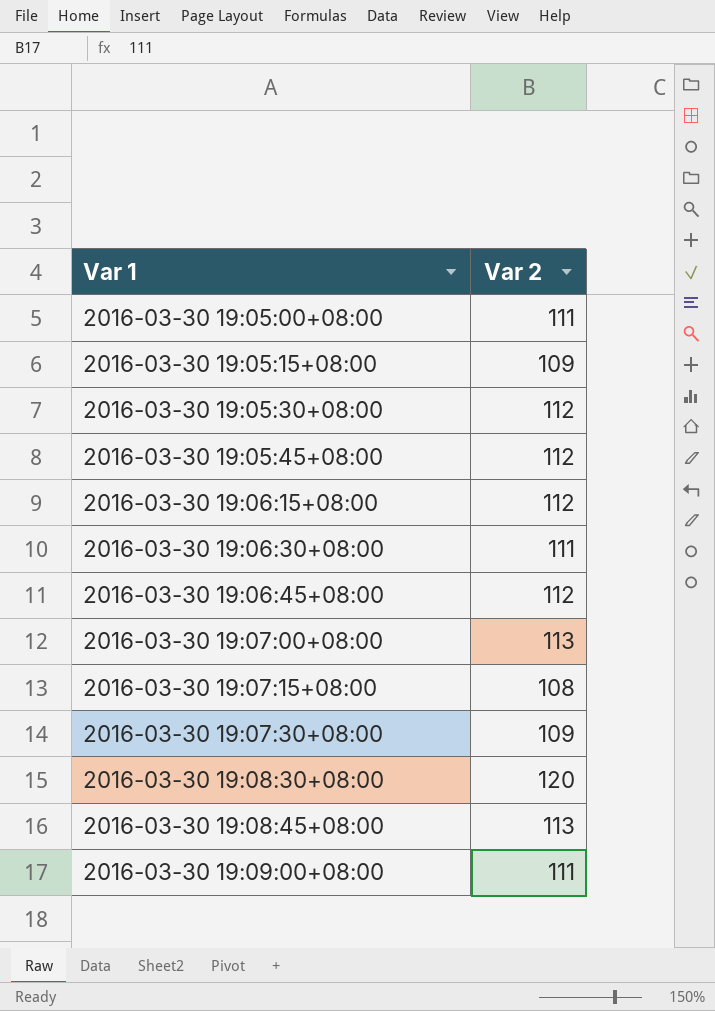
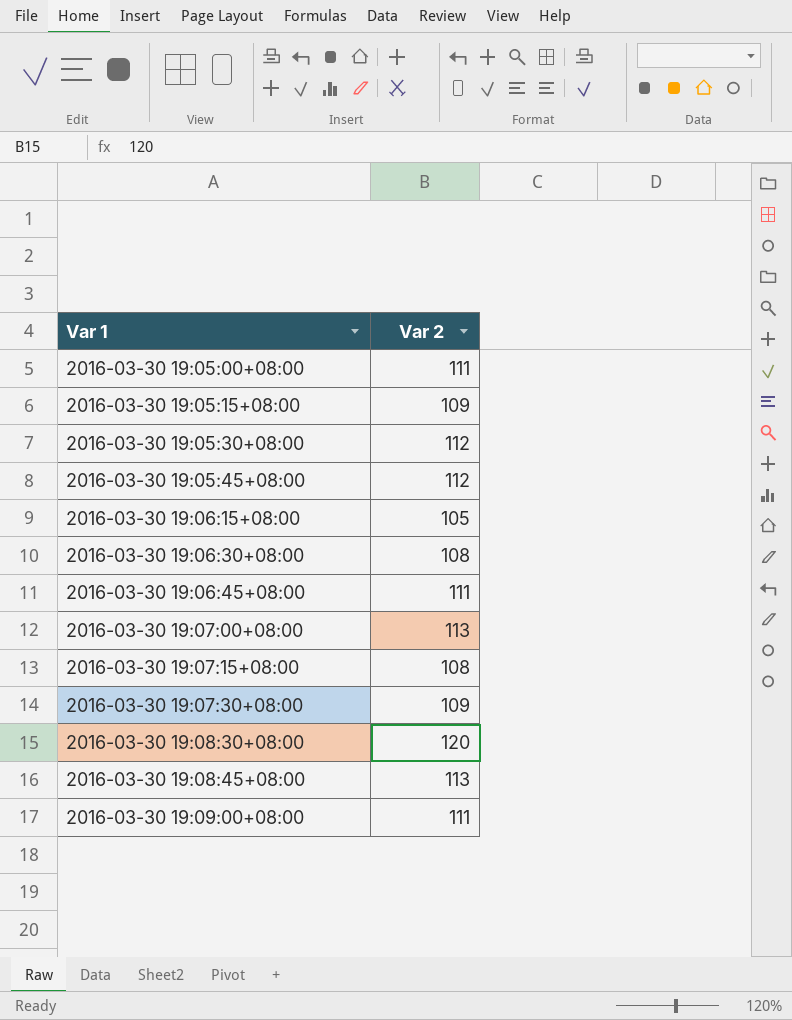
2016-03-30 19:06:15+08:00 | Var 2: 112 -> 105
2016-03-30 19:06:30+08:00 | Var 2: 111 -> 108
2016-03-30 19:06:45+08:00 | Var 2: 112 -> 111

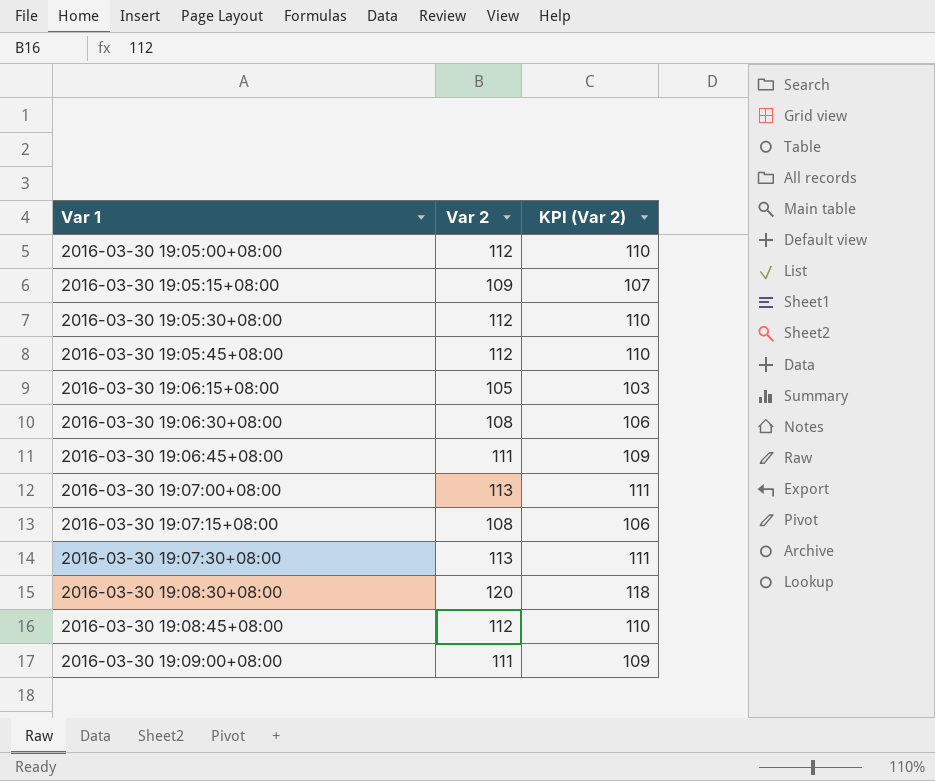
column KPI (Var 2) | formula: none -> [Var 2] - 2
2016-03-30 19:05:00+08:00 | Var 2: 111 -> 112
2016-03-30 19:07:30+08:00 | Var 2: 109 -> 113
2016-03-30 19:08:45+08:00 | Var 2: 113 -> 112

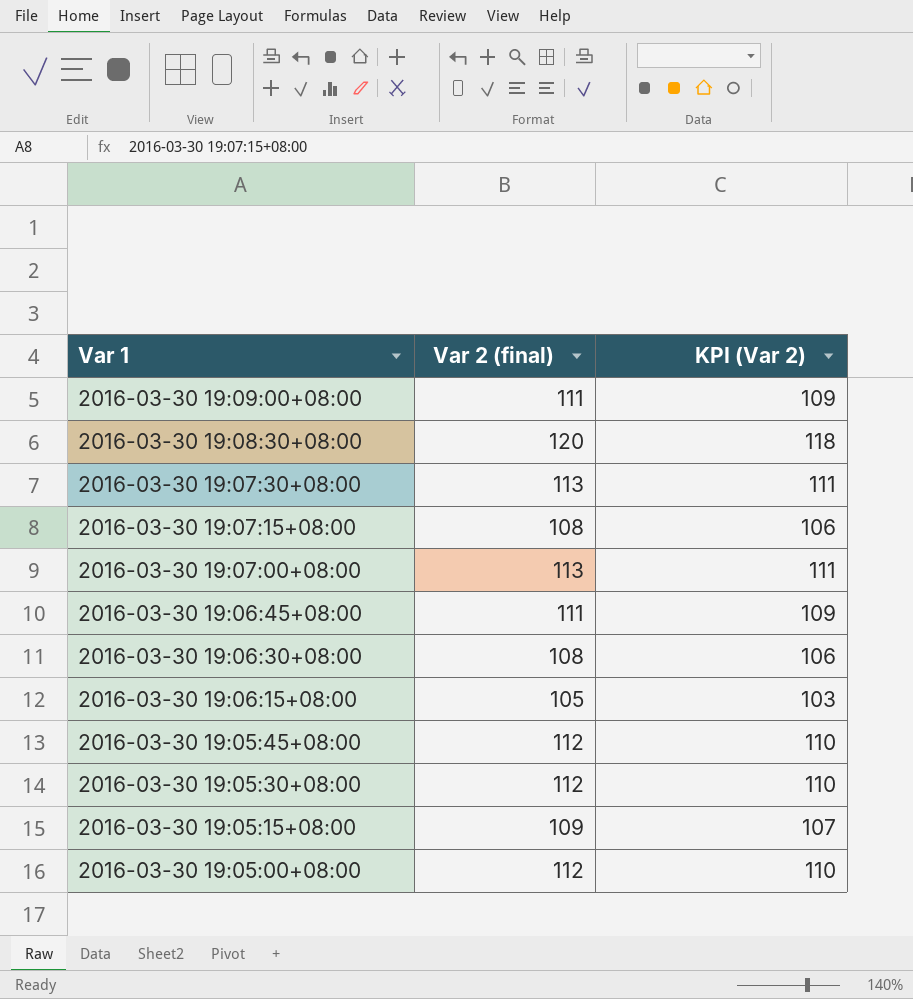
row order: Var 1 ascending -> Var 1 descending
column name: Var 2 -> Var 2 (final)
row 2016-03-30 19:08:45+08:00: 112 | 110 -> none

